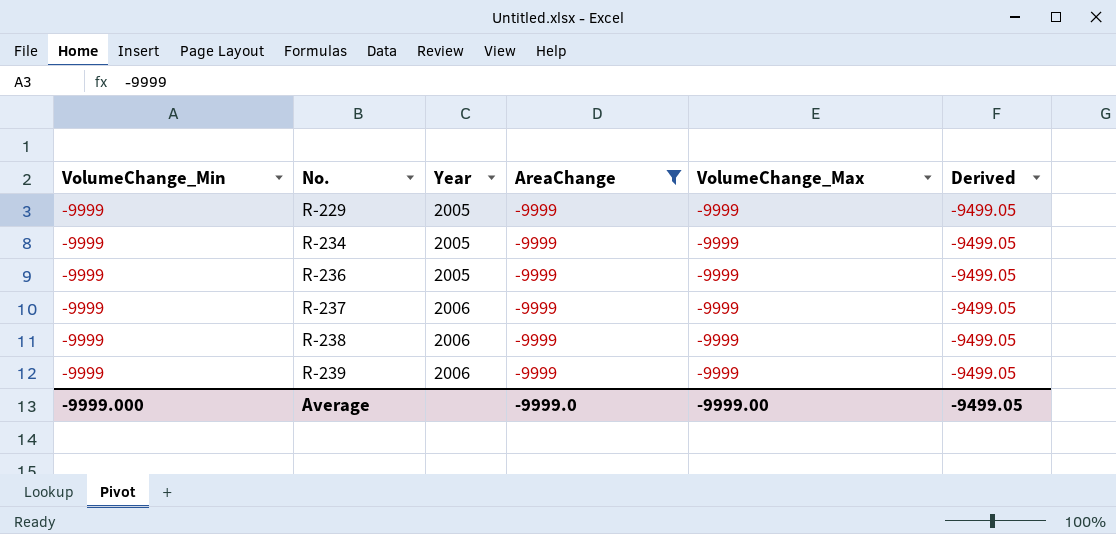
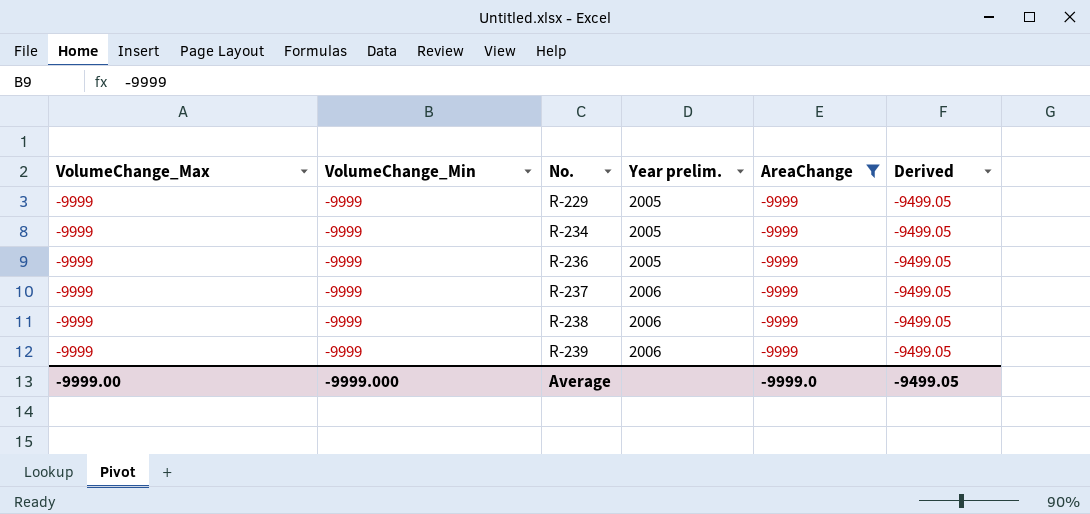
column VolumeChange_Max | position: 5 -> 1
column name: Year -> Year prelim.

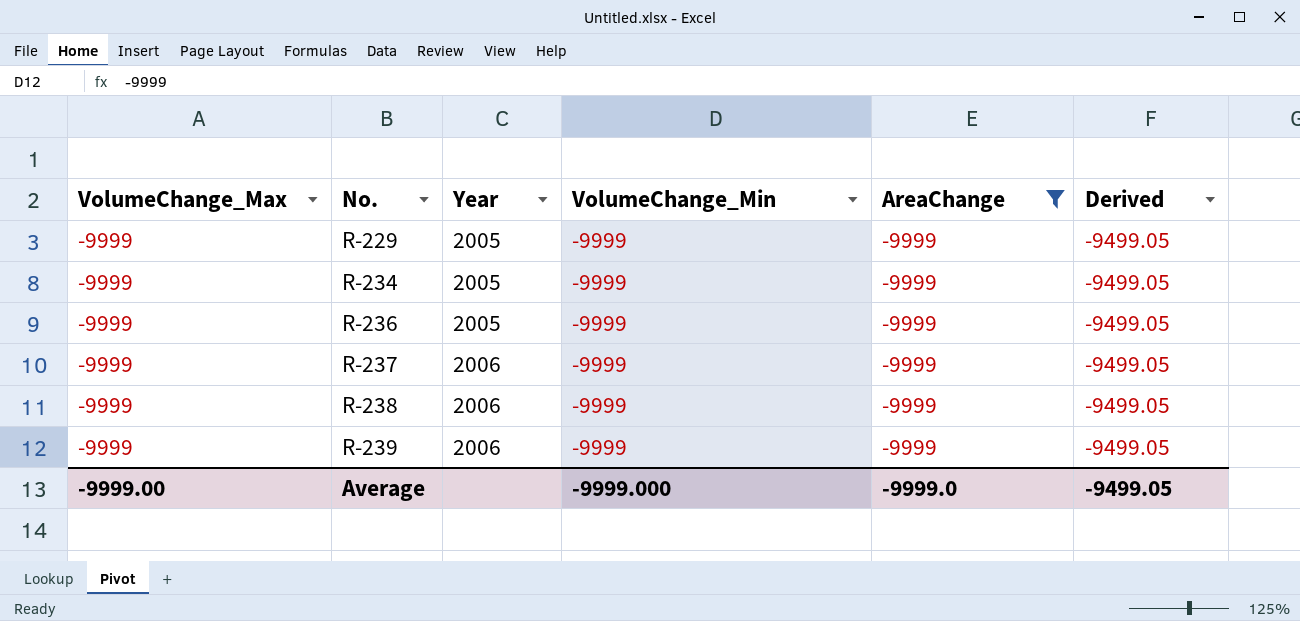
column name: Year prelim. -> Year
column VolumeChange_Min | position: 2 -> 4

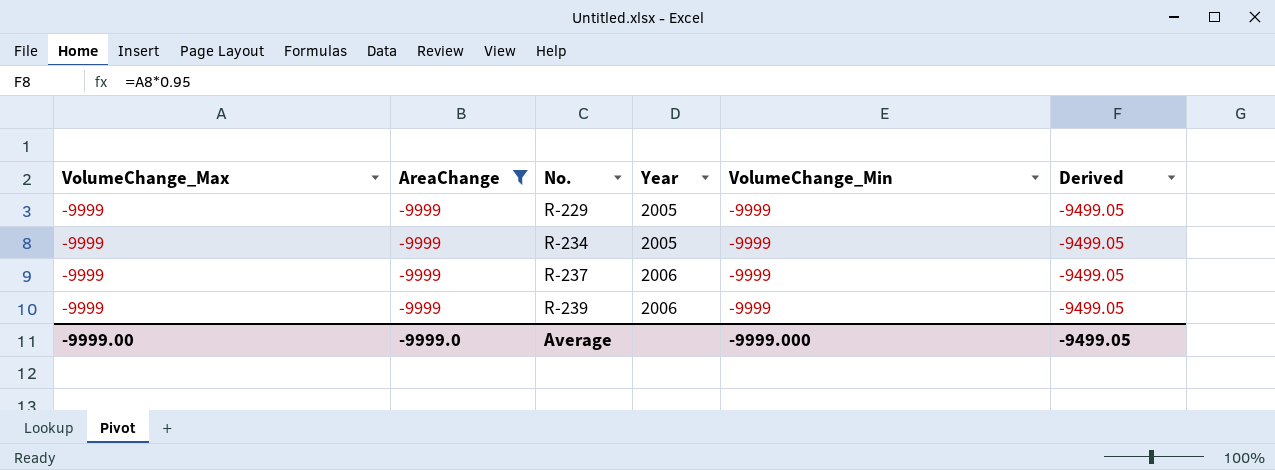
column AreaChange | position: 5 -> 2
row R-236: -9999 | 2005 | -9999 | -9999 | -9499.05 -> none
row R-238: -9999 | 2006 | -9999 | -9999 | -9499.05 -> none

